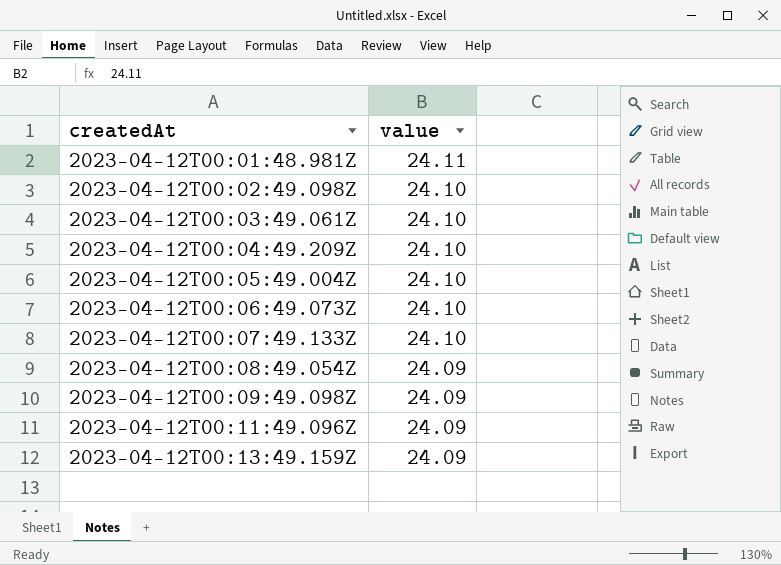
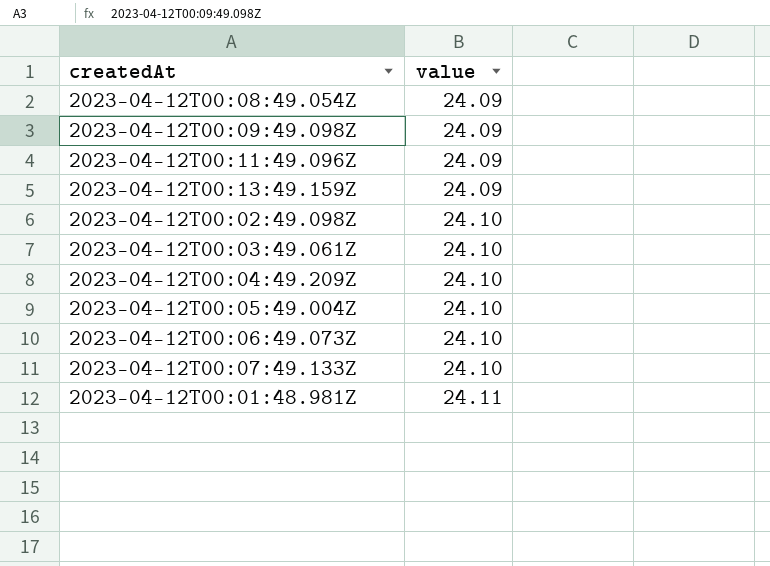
row order: createdAt ascending -> value ascending

